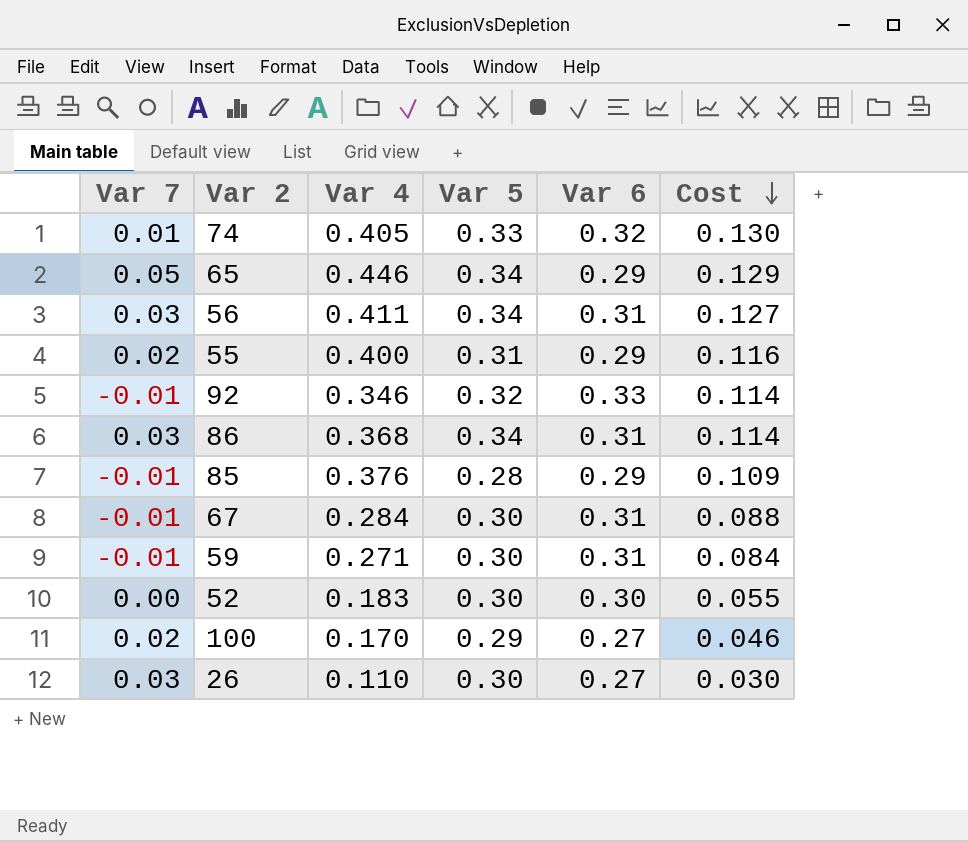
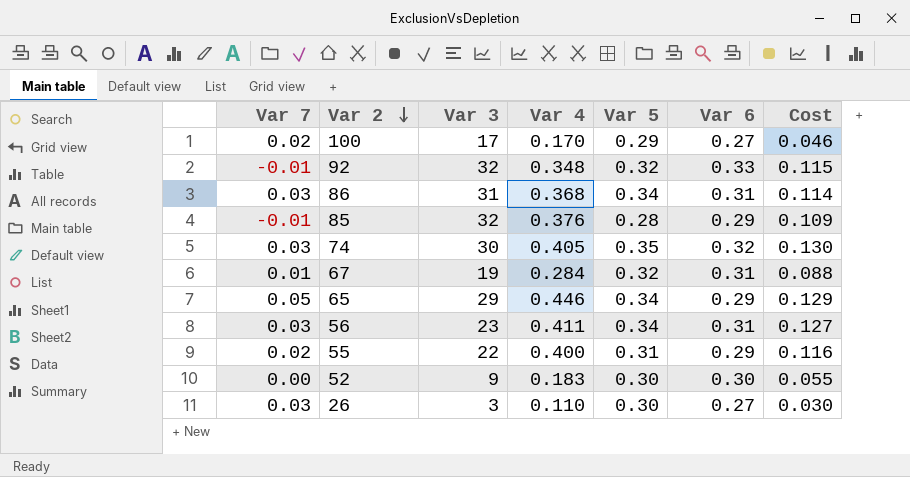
row order: Cost descending -> Var 2 descending
column Var 3 | position: none -> 3
row 59: -0.01 | 0.271 | 0.30 | 0.31 | 0.084 -> none
92 | Var 4: 0.346 -> 0.348
92 | Cost: 0.114 -> 0.115
74 | Var 7: 0.01 -> 0.03
74 | Var 5: 0.33 -> 0.35
67 | Var 7: -0.01 -> 0.01
67 | Var 5: 0.30 -> 0.32

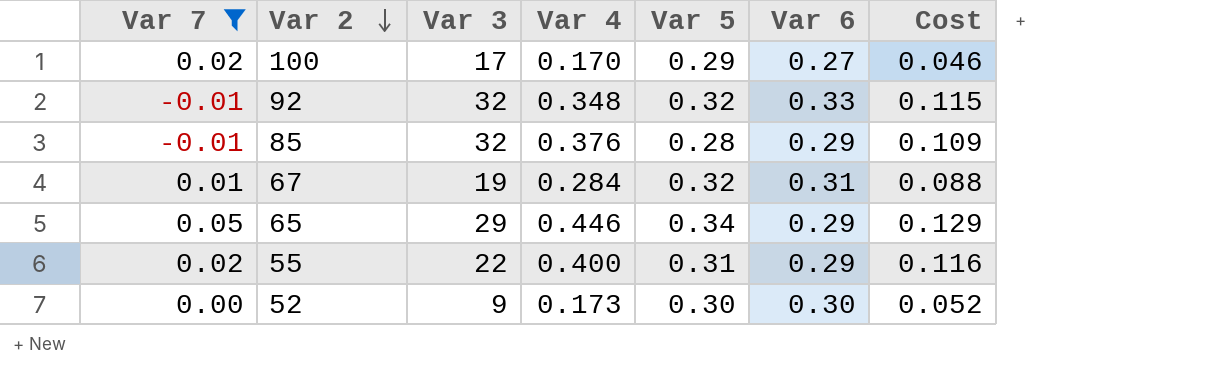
filter: none -> Var 7 != 0.03
52 | Var 4: 0.183 -> 0.173
52 | Cost: 0.055 -> 0.052

